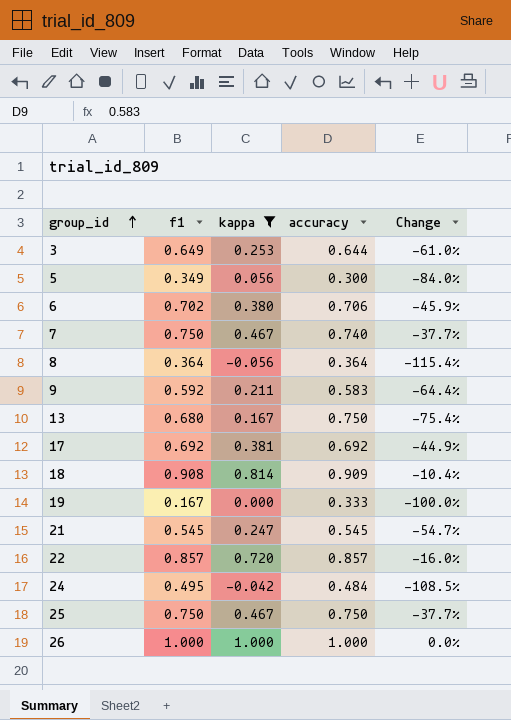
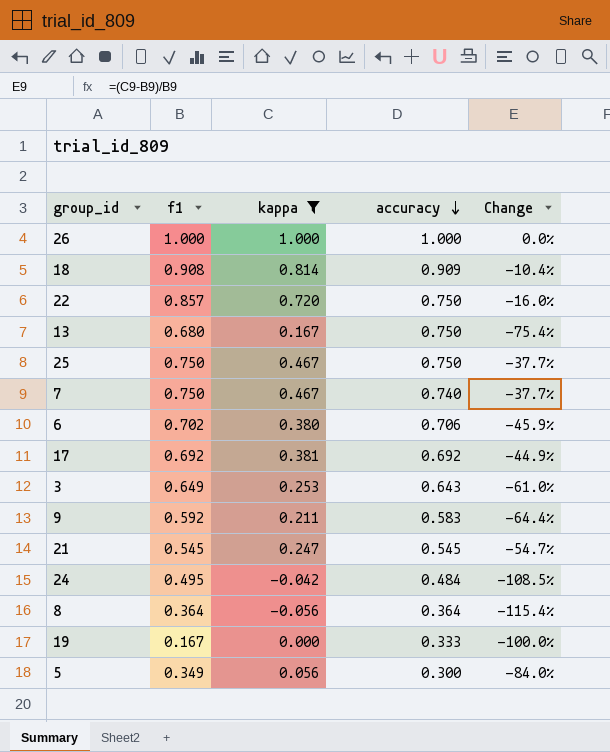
row order: group_id ascending -> accuracy descending
22 | accuracy: 0.857 -> 0.750
3 | accuracy: 0.644 -> 0.643

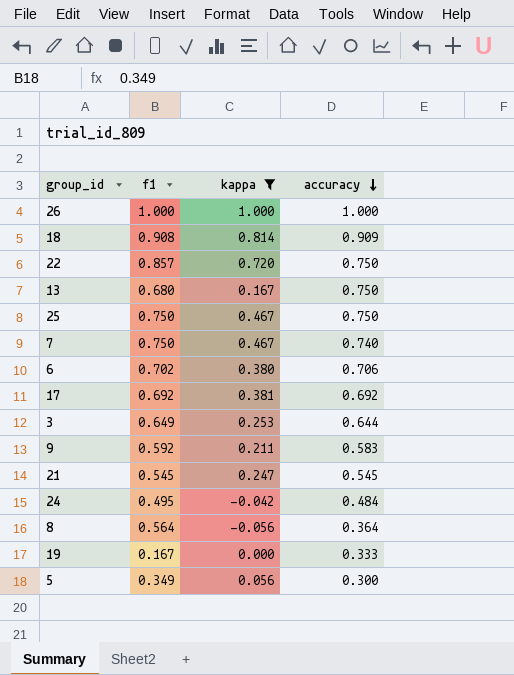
column Change | formula: ([kappa] - [f1]) / [f1] -> none
3 | accuracy: 0.643 -> 0.644
8 | f1: 0.364 -> 0.564

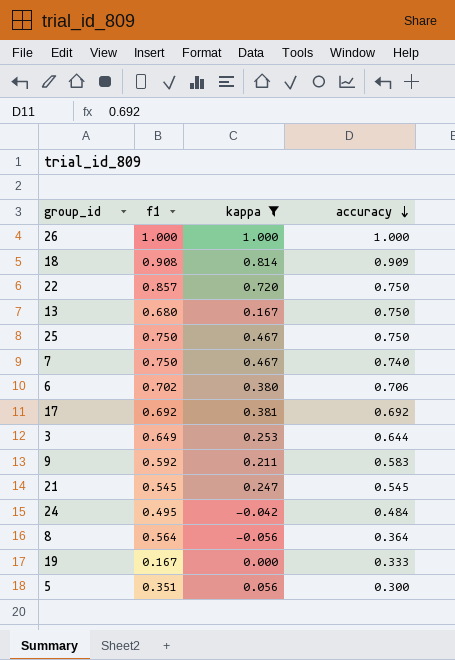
5 | f1: 0.349 -> 0.351

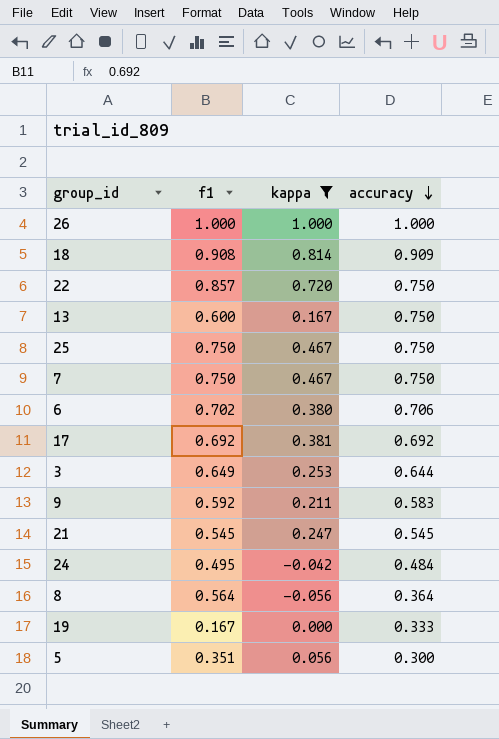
13 | f1: 0.680 -> 0.600
7 | accuracy: 0.740 -> 0.750

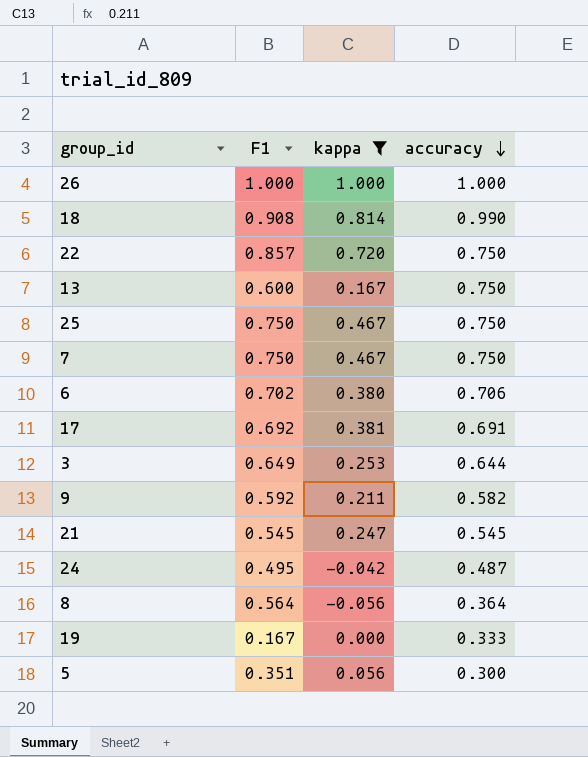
column name: f1 -> F1
18 | accuracy: 0.909 -> 0.990
17 | accuracy: 0.692 -> 0.691
9 | accuracy: 0.583 -> 0.582
24 | accuracy: 0.484 -> 0.487

